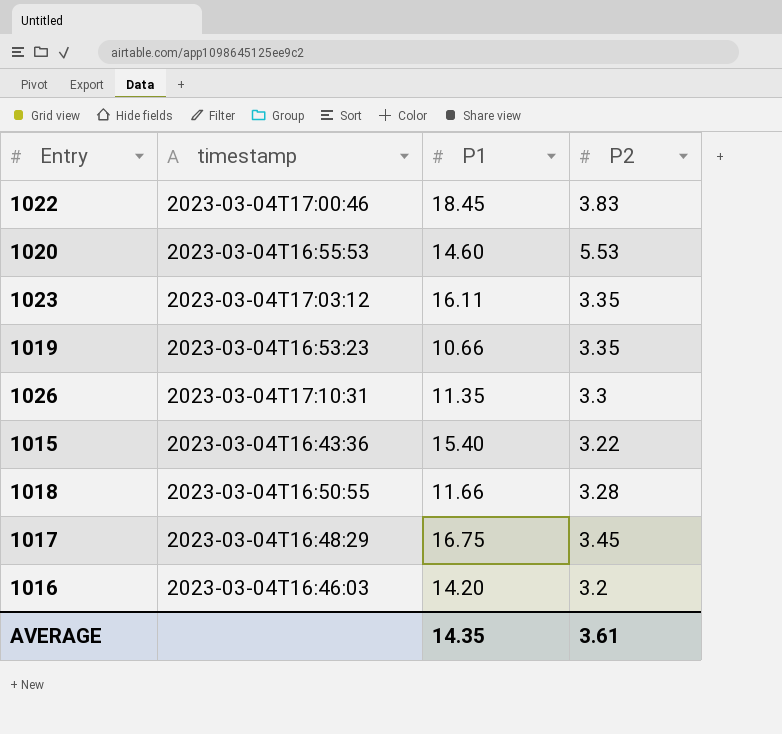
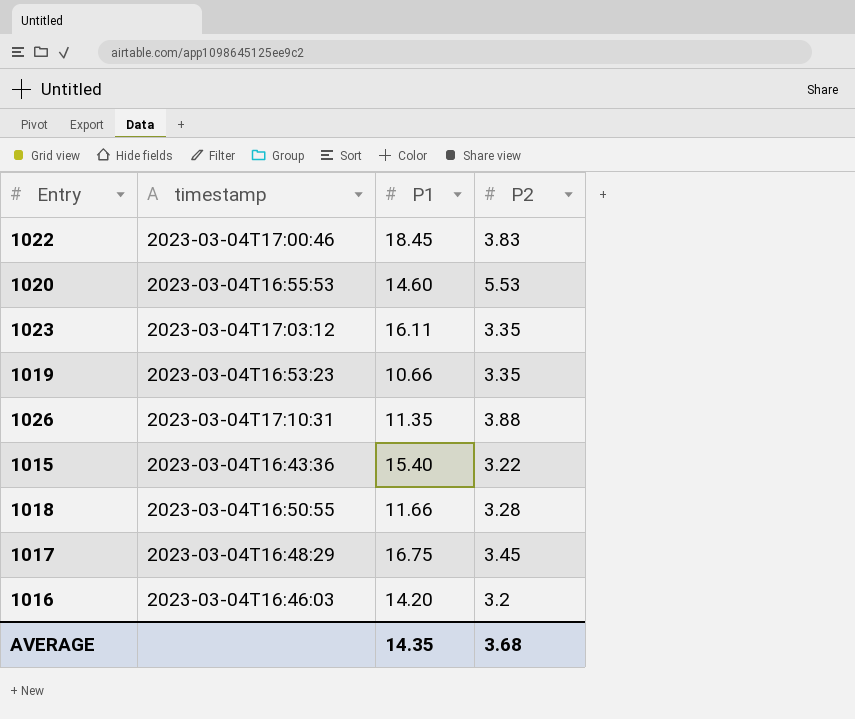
1026 | P2: 3.3 -> 3.88
AVERAGE | P2: 3.61 -> 3.68

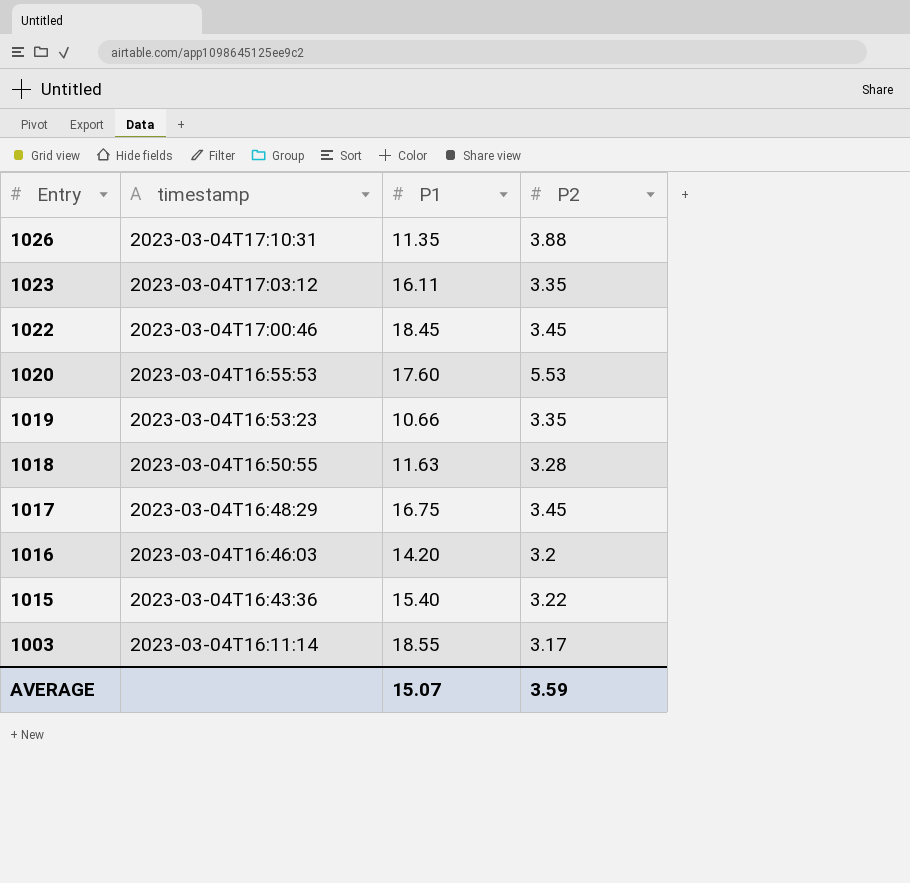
row order: none -> Entry descending
1022 | P2: 3.83 -> 3.45
1020 | P1: 14.60 -> 17.60
1018 | P1: 11.66 -> 11.63
row 1003: none -> 2023-03-04T16:11:14 | 18.55 | 3.17
AVERAGE | P1: 14.35 -> 15.07
AVERAGE | P2: 3.68 -> 3.59

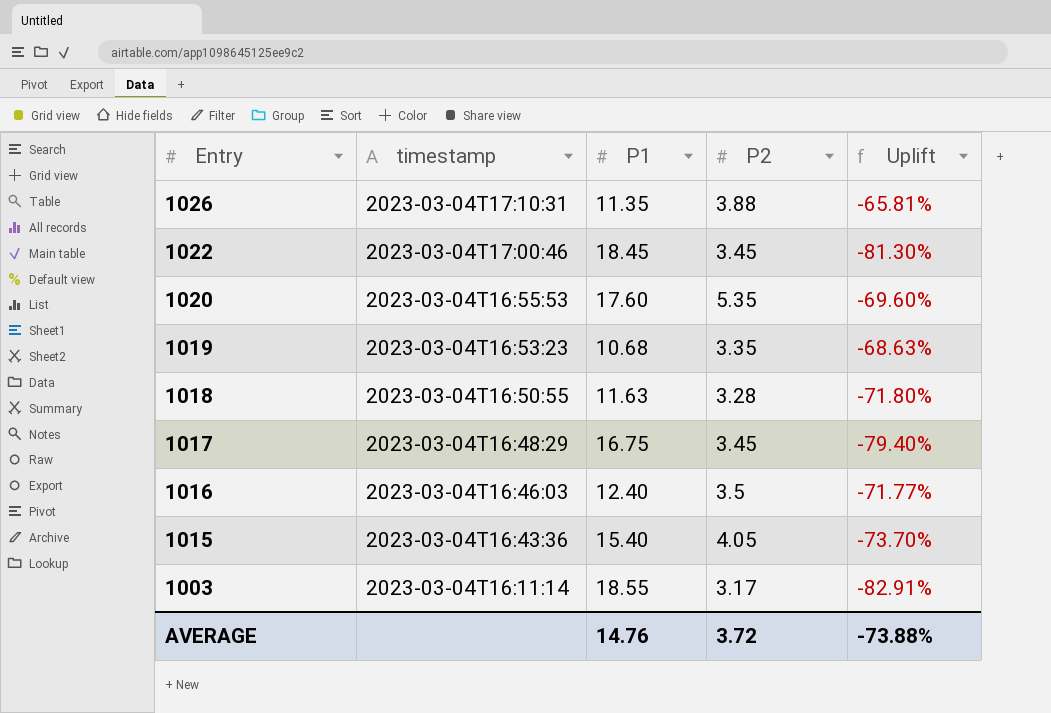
column Uplift | formula: none -> ([P2] - [P1]) / [P1]
row 1023: 2023-03-04T17:03:12 | 16.11 | 3.35 -> none
1020 | P2: 5.53 -> 5.35
1019 | P1: 10.66 -> 10.68
1016 | P1: 14.20 -> 12.40
1016 | P2: 3.2 -> 3.5
1015 | P2: 3.22 -> 4.05
AVERAGE | P1: 15.07 -> 14.76
AVERAGE | P2: 3.59 -> 3.72

